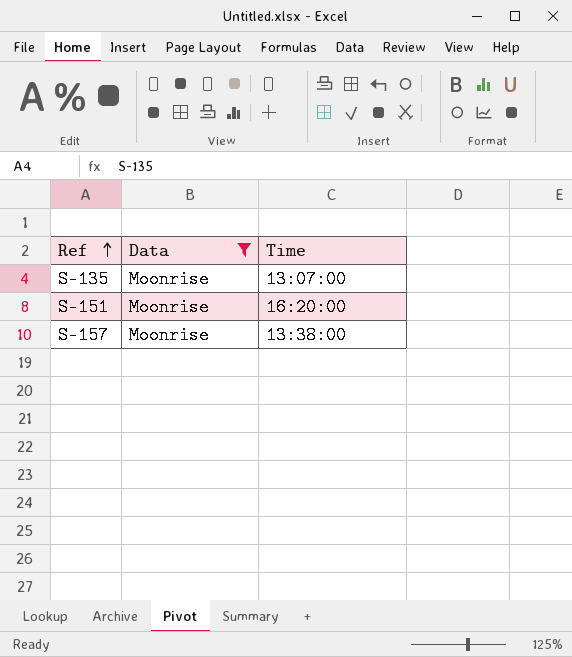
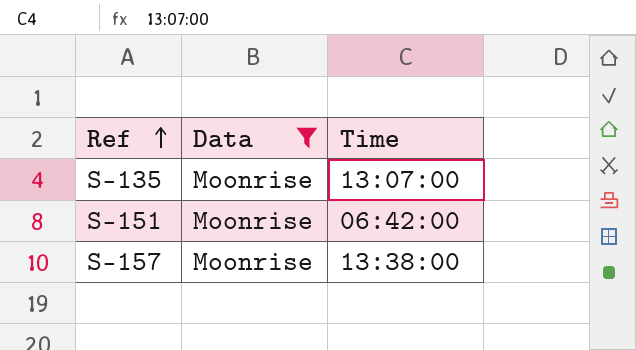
S-151 | Time: 16:20:00 -> 06:42:00

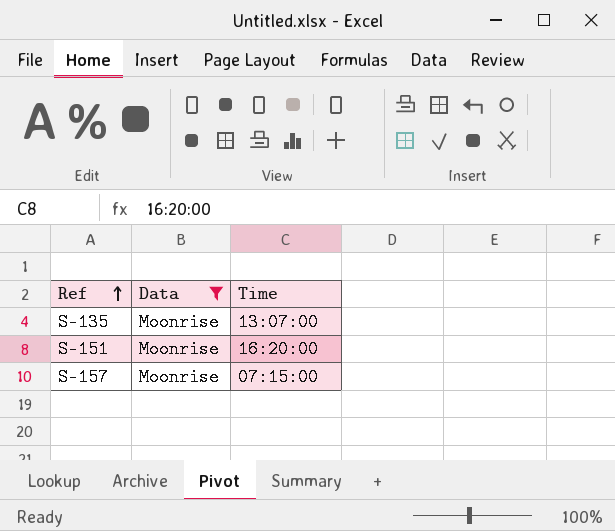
S-151 | Time: 06:42:00 -> 16:20:00
S-157 | Time: 13:38:00 -> 07:15:00

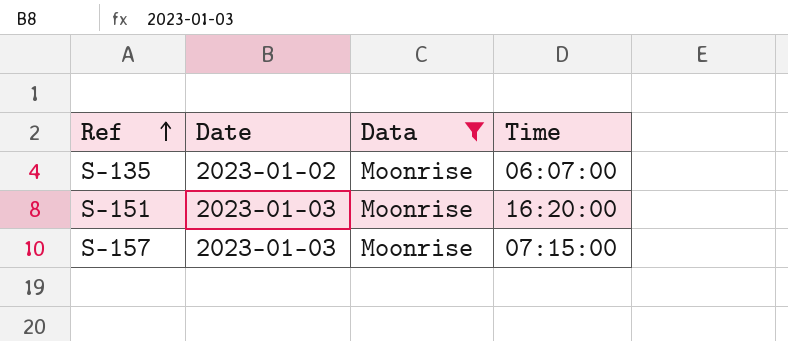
column Date | position: none -> 2
S-135 | Time: 13:07:00 -> 06:07:00

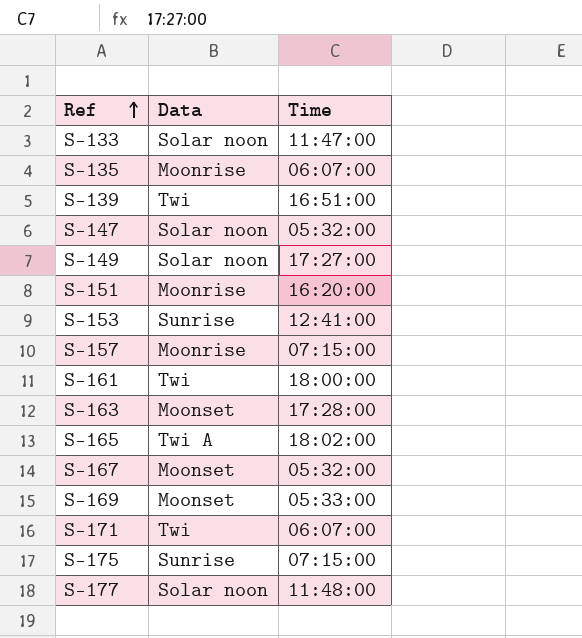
filter: Data = Moonrise -> none
column Date | position: 2 -> none

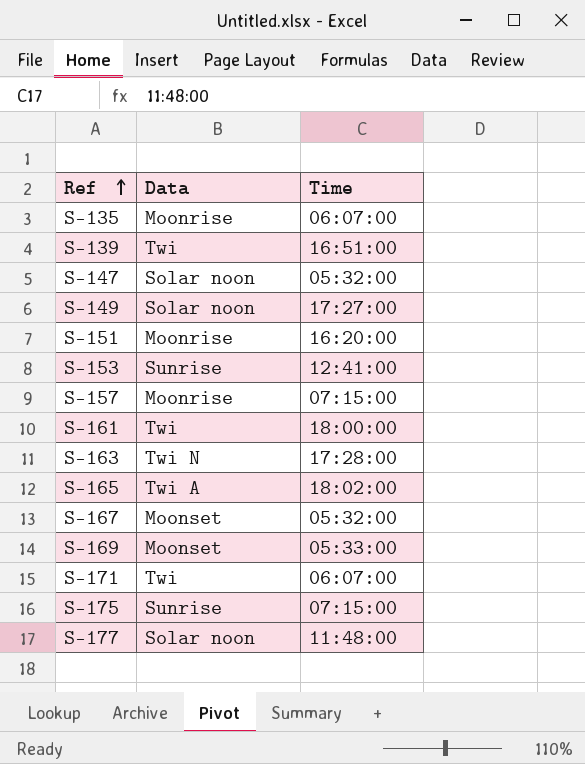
row S-133: Solar noon | 11:47:00 -> none
S-163 | Data: Moonset -> Twi N

